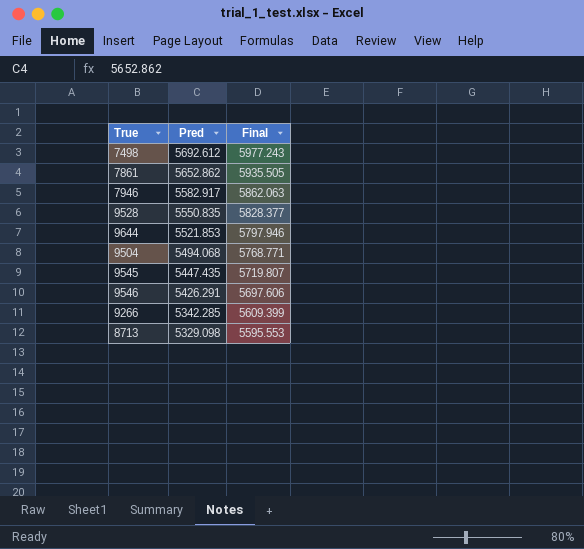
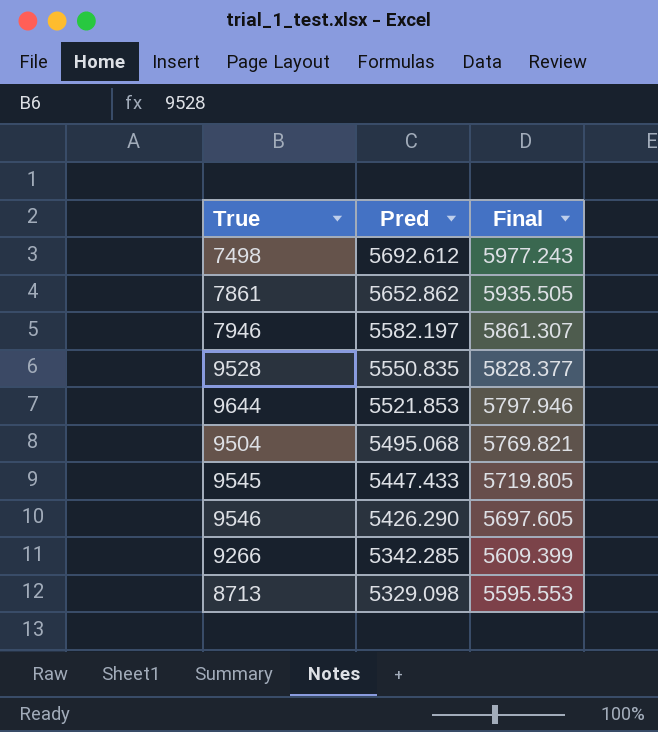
7946 | Pred: 5582.917 -> 5582.197
7946 | Final: 5862.063 -> 5861.307
9504 | Pred: 5494.068 -> 5495.068
9504 | Final: 5768.771 -> 5769.821
9545 | Pred: 5447.435 -> 5447.433
9545 | Final: 5719.807 -> 5719.805
9546 | Pred: 5426.291 -> 5426.290
9546 | Final: 5697.606 -> 5697.605

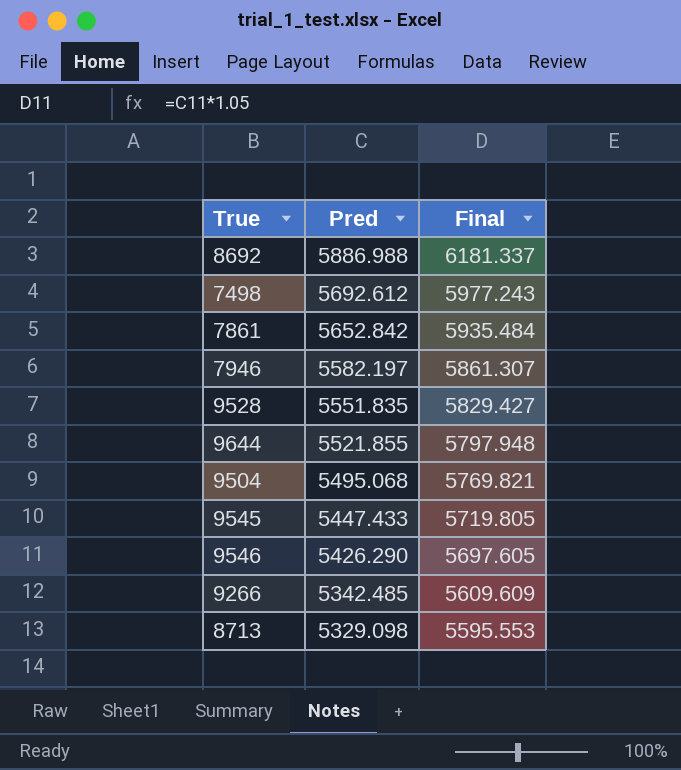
row 8692: none -> 5886.988 | 6181.337
7861 | Pred: 5652.862 -> 5652.842
7861 | Final: 5935.505 -> 5935.484
9528 | Pred: 5550.835 -> 5551.835
9528 | Final: 5828.377 -> 5829.427
9644 | Pred: 5521.853 -> 5521.855
9644 | Final: 5797.946 -> 5797.948
9266 | Pred: 5342.285 -> 5342.485
9266 | Final: 5609.399 -> 5609.609

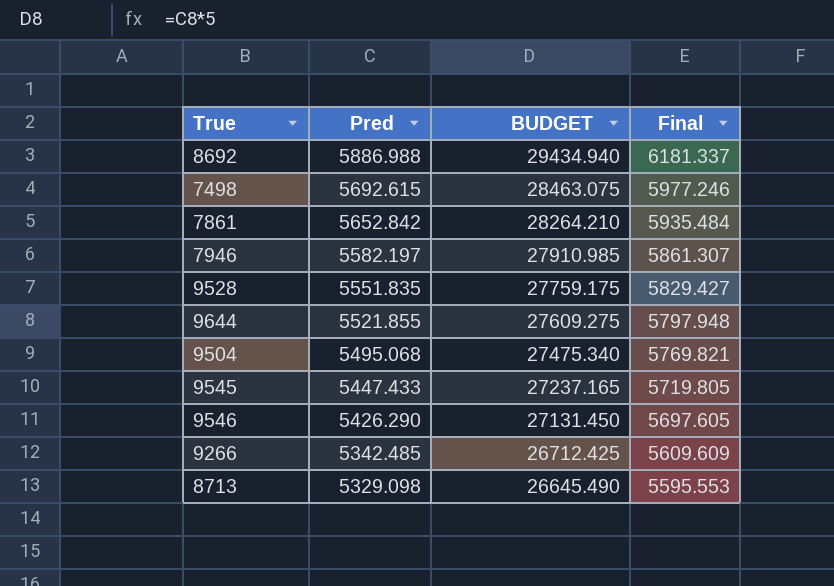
column BUDGET | formula: none -> [Pred] * 5
7498 | Pred: 5692.612 -> 5692.615
7498 | Final: 5977.243 -> 5977.246

